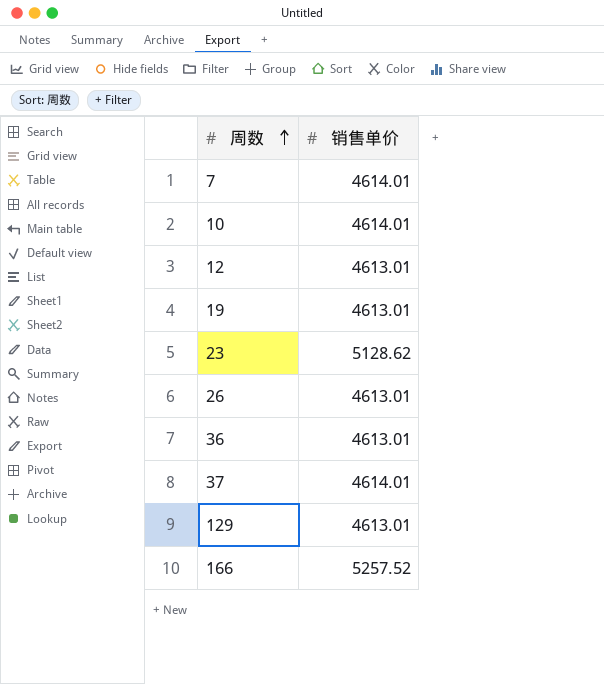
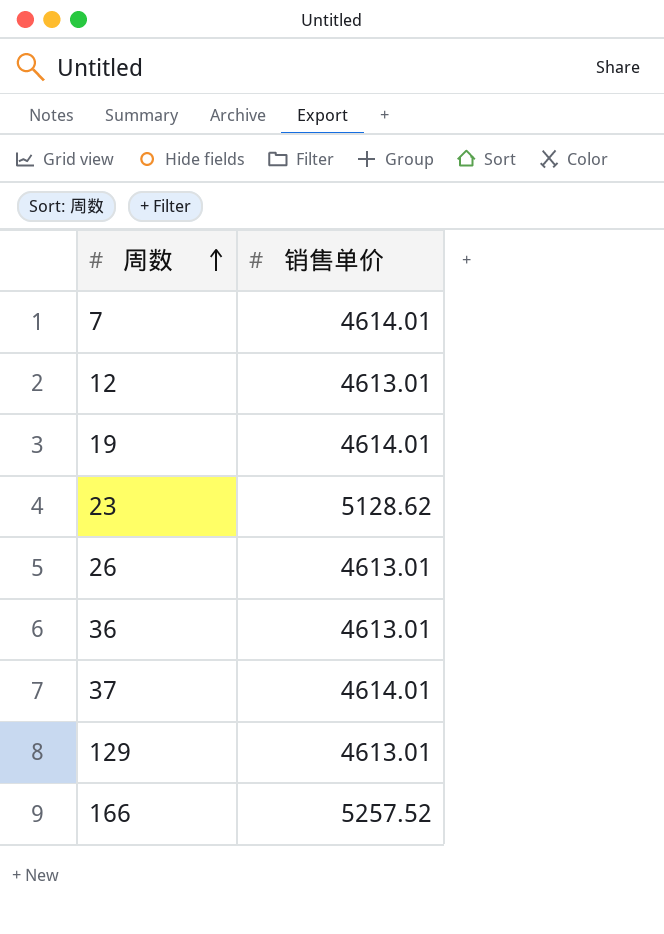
row 10: 4614.01 -> none
19 | 销售单价: 4613.01 -> 4614.01

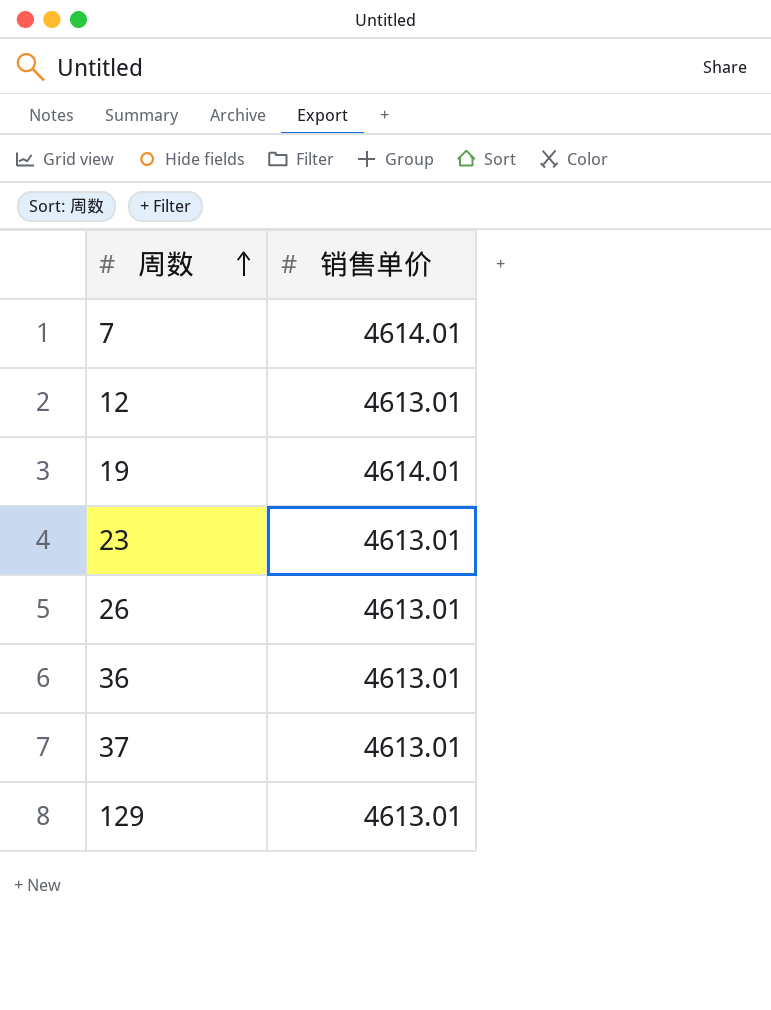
row 166: 5257.52 -> none
23 | 销售单价: 5128.62 -> 4613.01
37 | 销售单价: 4614.01 -> 4613.01

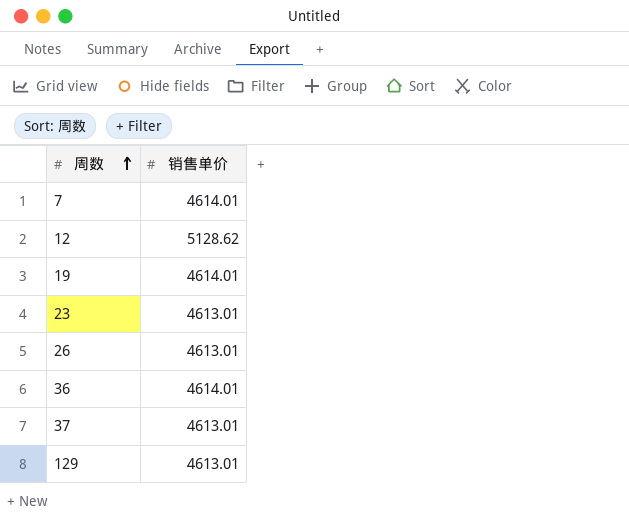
12 | 销售单价: 4613.01 -> 5128.62
36 | 销售单价: 4613.01 -> 4614.01

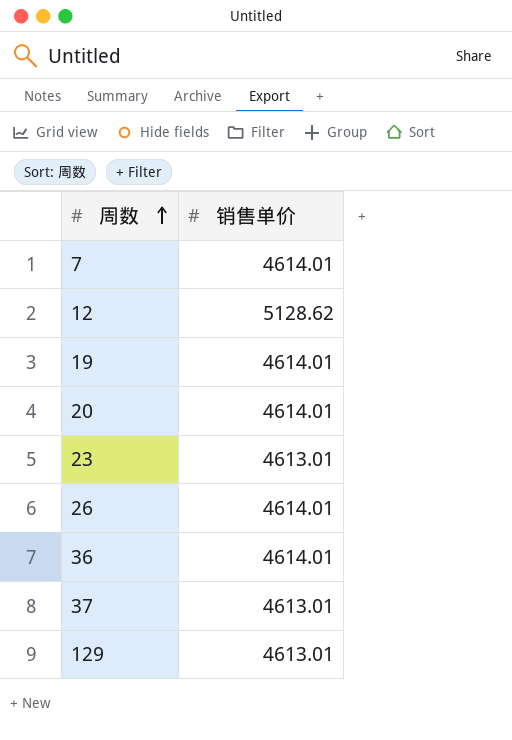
row 20: none -> 4614.01
26 | 销售单价: 4613.01 -> 4614.01

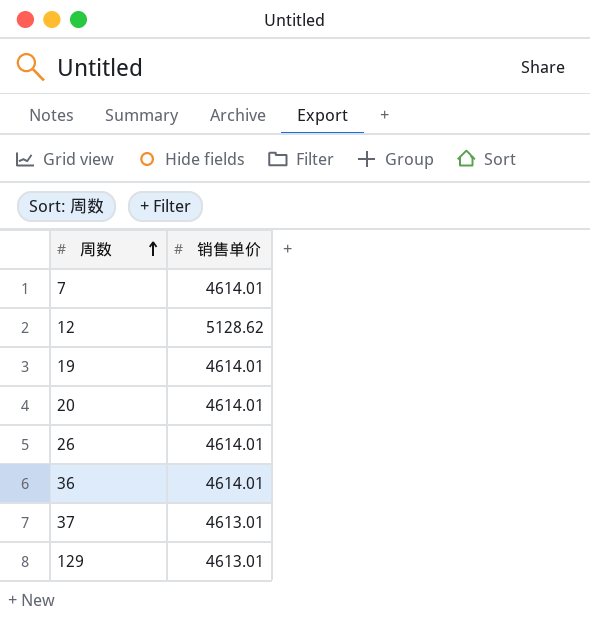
row 23: 4613.01 -> none

